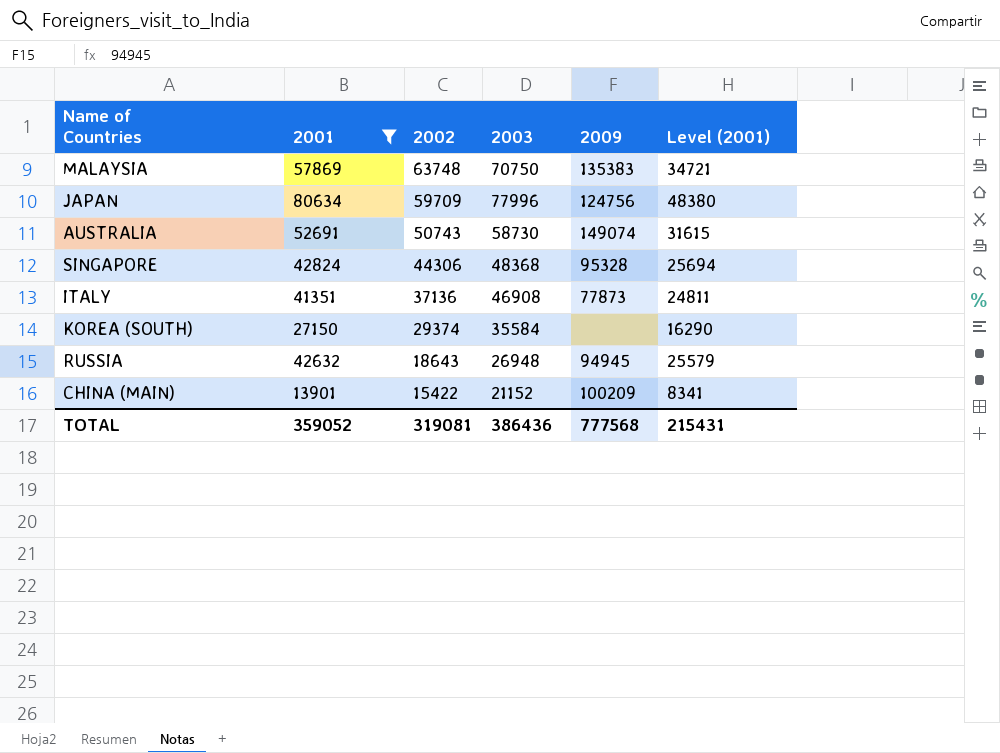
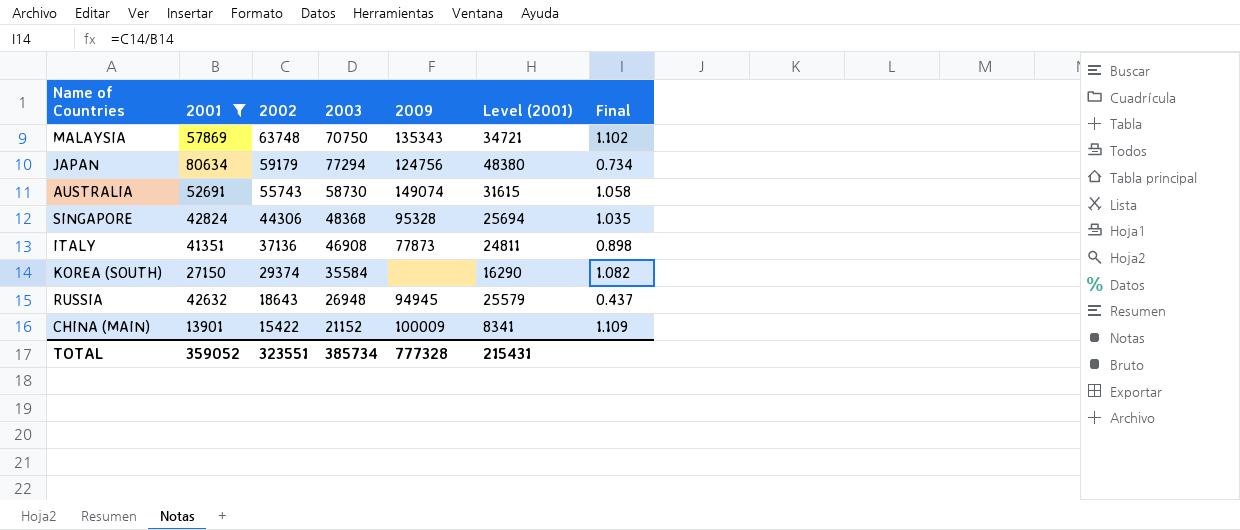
column Final | formula: none -> [2002] / [2001]
MALAYSIA | 2009: 135383 -> 135343
JAPAN | 2002: 59709 -> 59179
JAPAN | 2003: 77996 -> 77294
AUSTRALIA | 2002: 50743 -> 55743
CHINA (MAIN) | 2009: 100209 -> 100009
TOTAL | 2002: 319081 -> 323551
TOTAL | 2003: 386436 -> 385734
TOTAL | 2009: 777568 -> 777328

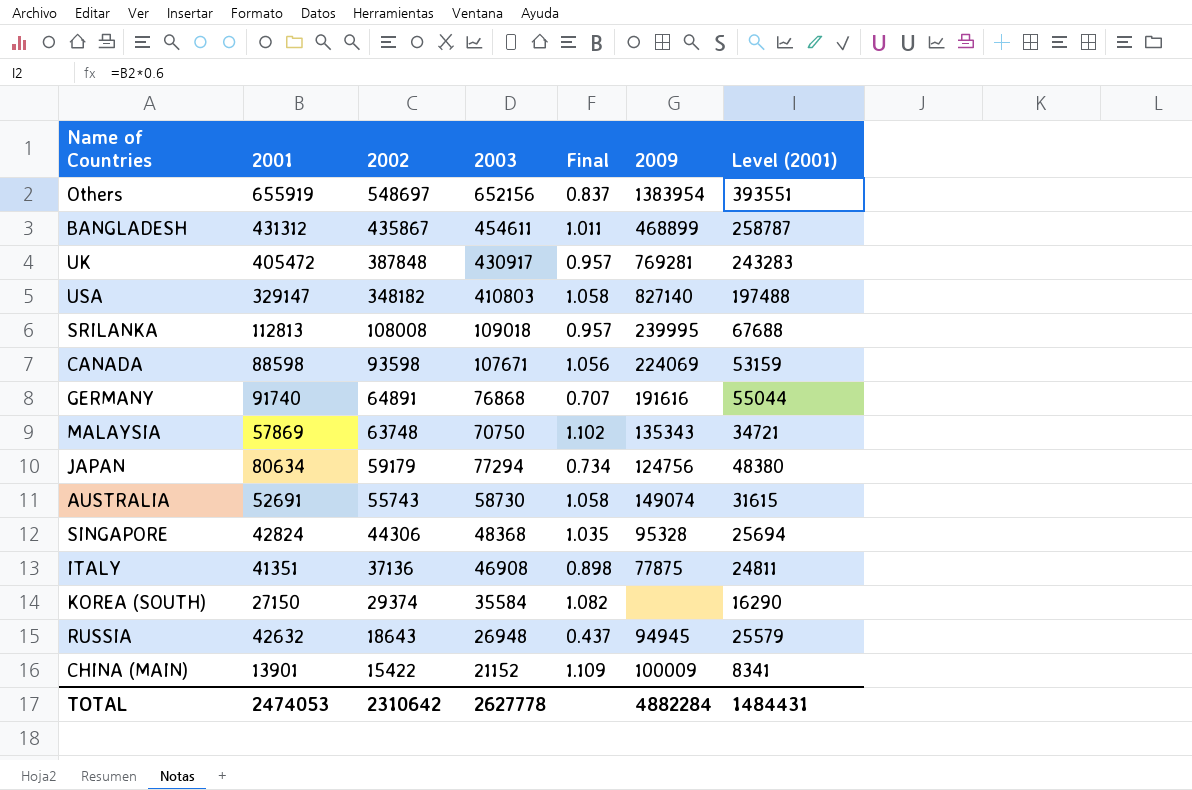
filter: 2001 <= 80634 -> none
column Final | position: 7 -> 5
ITALY | 2009: 77873 -> 77875
TOTAL | 2001: 359052 -> 2474053
TOTAL | 2002: 323551 -> 2310642
TOTAL | 2003: 385734 -> 2627778
TOTAL | 2009: 777328 -> 4882284
TOTAL | Level (2001): 215431 -> 1484431

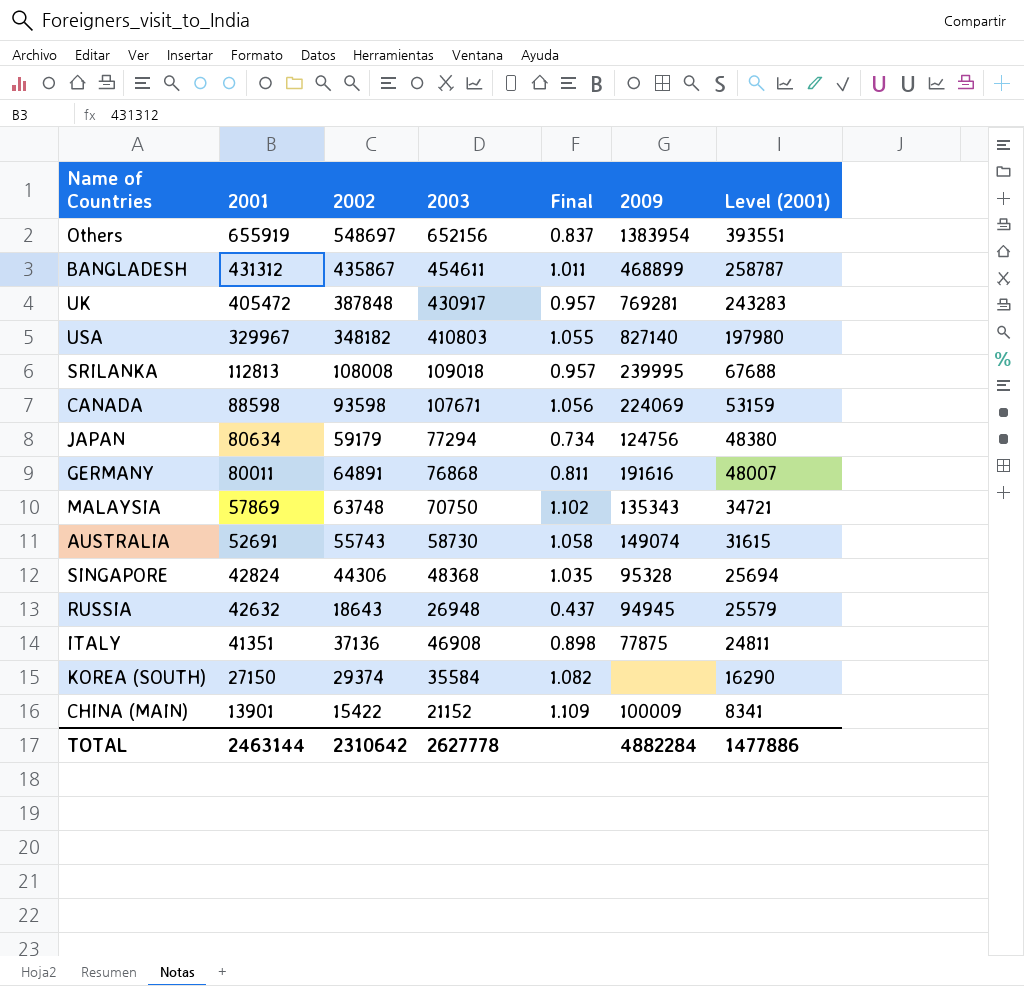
row order: 2002 descending -> 2001 descending
USA | 2001: 329147 -> 329967
USA | Final: 1.058 -> 1.055
USA | Level (2001): 197488 -> 197980
GERMANY | 2001: 91740 -> 80011
GERMANY | Final: 0.707 -> 0.811
GERMANY | Level (2001): 55044 -> 48007
TOTAL | 2001: 2474053 -> 2463144
TOTAL | Level (2001): 1484431 -> 1477886

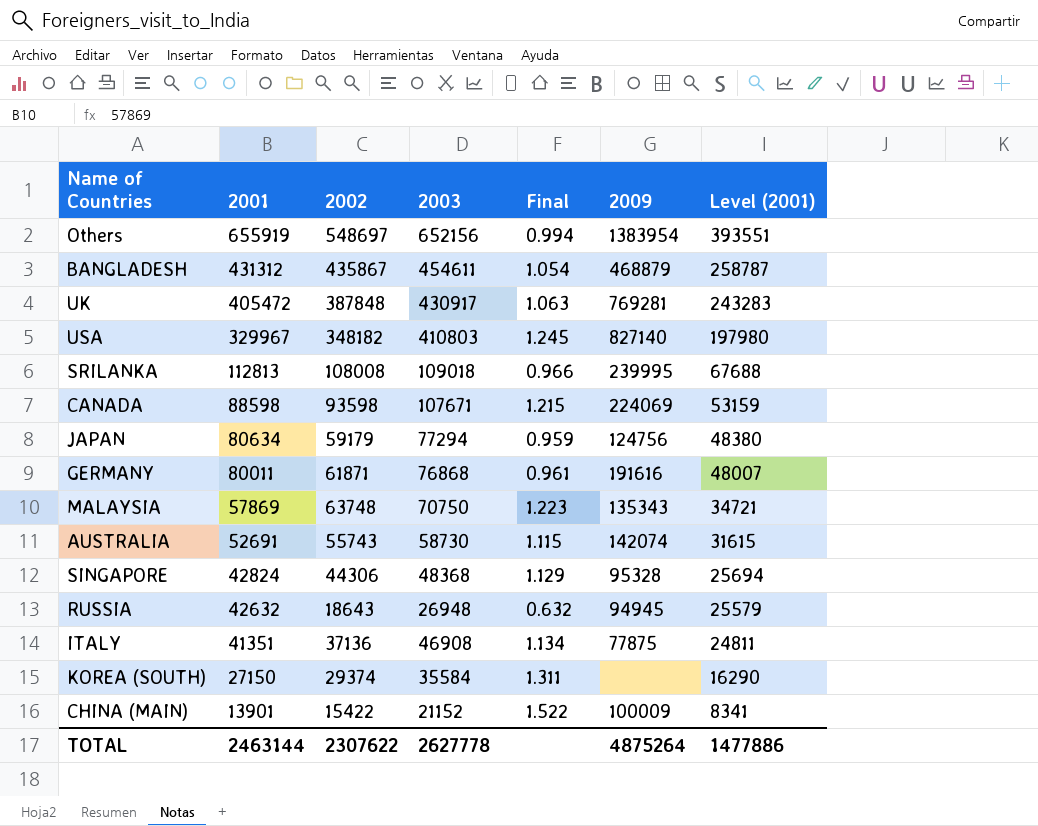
column Final | formula: [2002] / [2001] -> [2003] / [2001]
BANGLADESH | 2009: 468899 -> 468879
GERMANY | 2002: 64891 -> 61871
AUSTRALIA | 2009: 149074 -> 142074
TOTAL | 2002: 2310642 -> 2307622
TOTAL | 2009: 4882284 -> 4875264

